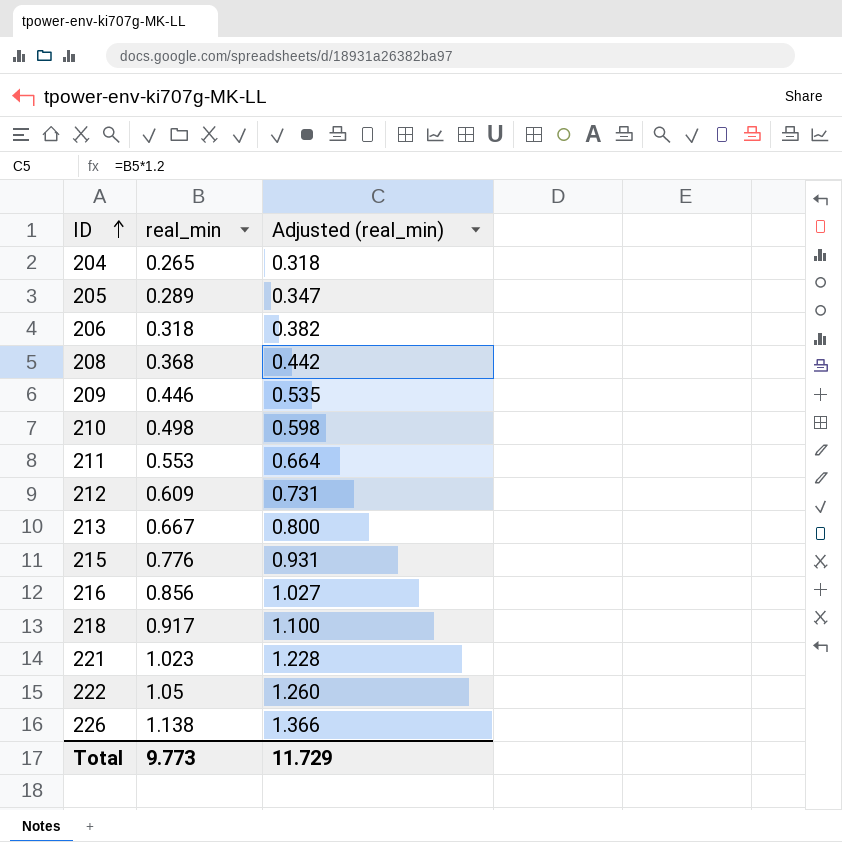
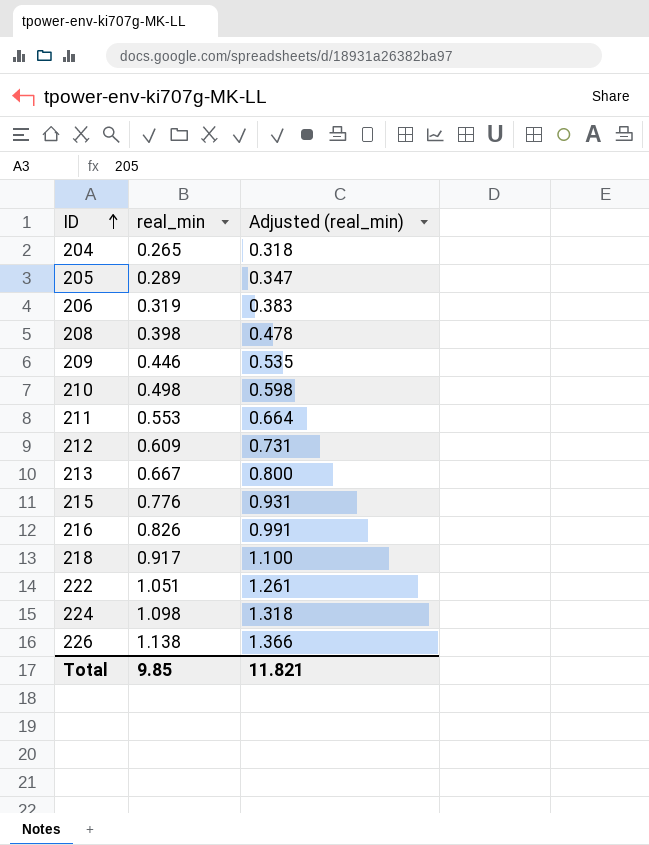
row 221: 1.023 | 1.228 -> none
206 | real_min: 0.318 -> 0.319
206 | Adjusted (real_min): 0.382 -> 0.383
208 | real_min: 0.368 -> 0.398
208 | Adjusted (real_min): 0.442 -> 0.478
216 | real_min: 0.856 -> 0.826
216 | Adjusted (real_min): 1.027 -> 0.991
222 | real_min: 1.05 -> 1.051
222 | Adjusted (real_min): 1.260 -> 1.261
row 224: none -> 1.098 | 1.318
Total | real_min: 9.773 -> 9.85
Total | Adjusted (real_min): 11.729 -> 11.821

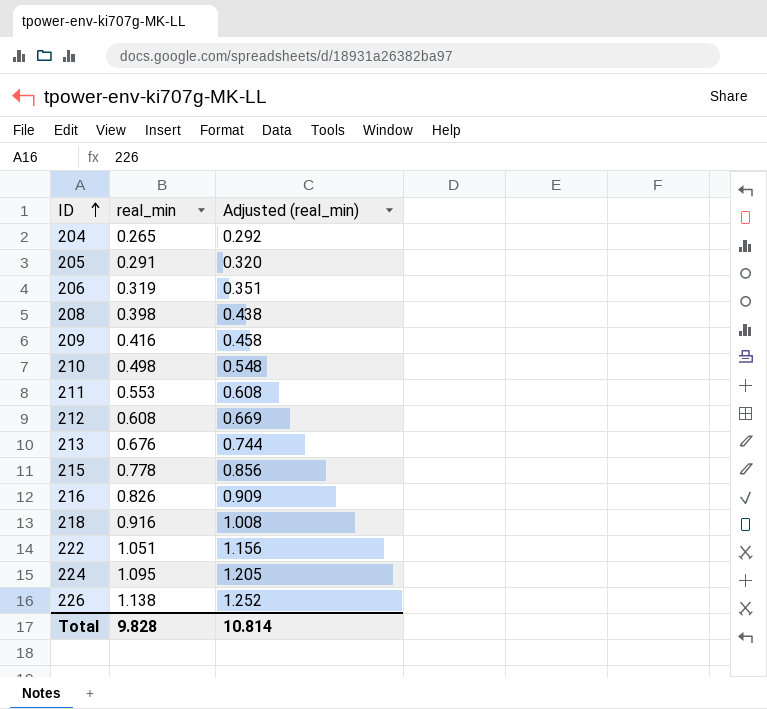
column Adjusted (real_min) | formula: [real_min] * 1.2 -> [real_min] * 1.1
205 | real_min: 0.289 -> 0.291
209 | real_min: 0.446 -> 0.416
212 | real_min: 0.609 -> 0.608
213 | real_min: 0.667 -> 0.676
215 | real_min: 0.776 -> 0.778
218 | real_min: 0.917 -> 0.916
224 | real_min: 1.098 -> 1.095
Total | real_min: 9.85 -> 9.828
Total | Adjusted (real_min): 11.821 -> 10.814

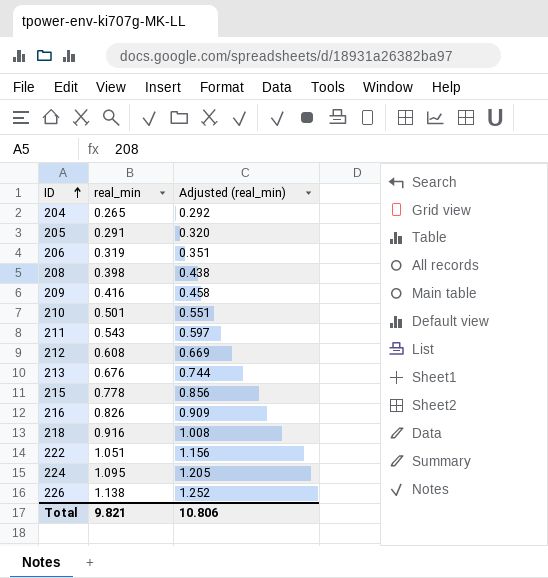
210 | real_min: 0.498 -> 0.501
210 | Adjusted (real_min): 0.548 -> 0.551
211 | real_min: 0.553 -> 0.543
211 | Adjusted (real_min): 0.608 -> 0.597
Total | real_min: 9.828 -> 9.821
Total | Adjusted (real_min): 10.814 -> 10.806

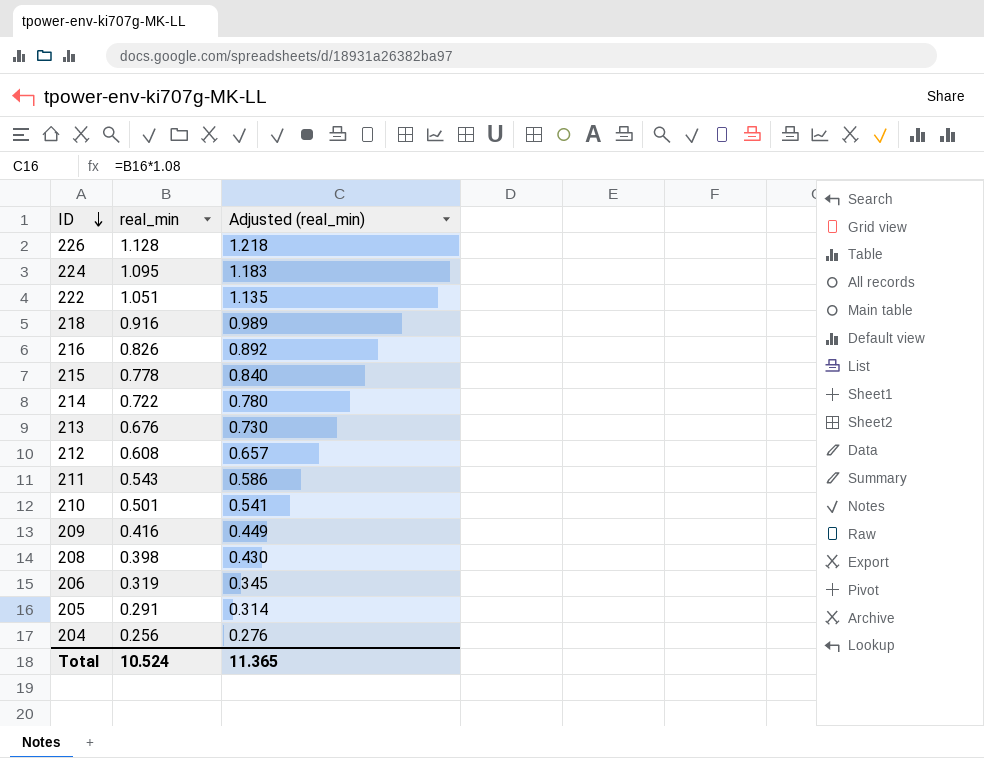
row order: ID ascending -> ID descending
column Adjusted (real_min) | formula: [real_min] * 1.1 -> [real_min] * 1.08
226 | real_min: 1.138 -> 1.128
row 214: none -> 0.722 | 0.780
204 | real_min: 0.265 -> 0.256
Total | real_min: 9.821 -> 10.524
Total | Adjusted (real_min): 10.806 -> 11.365

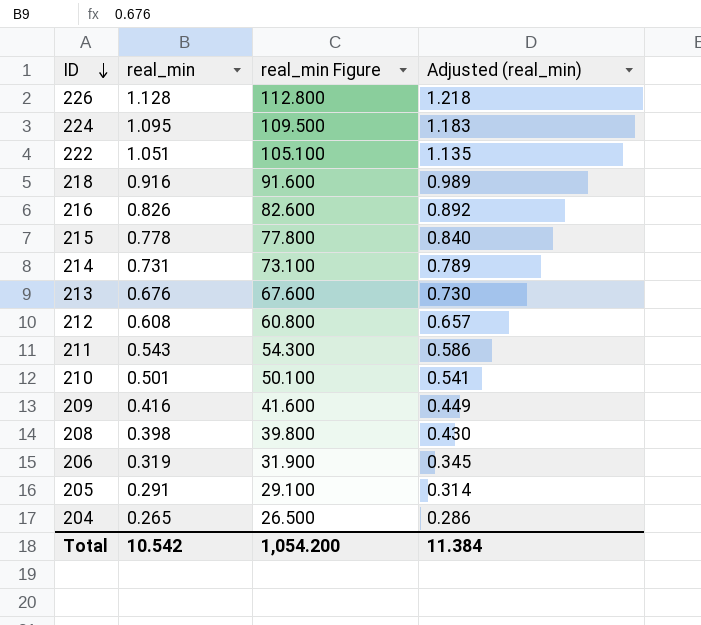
column real_min Figure | formula: none -> [real_min] * 100
214 | real_min: 0.722 -> 0.731
214 | Adjusted (real_min): 0.780 -> 0.789
204 | real_min: 0.256 -> 0.265
204 | Adjusted (real_min): 0.276 -> 0.286
Total | real_min: 10.524 -> 10.542
Total | Adjusted (real_min): 11.365 -> 11.384

